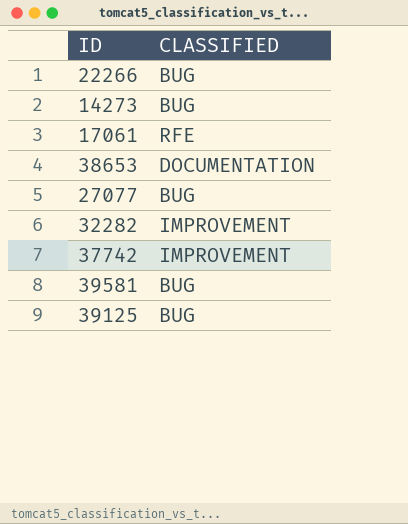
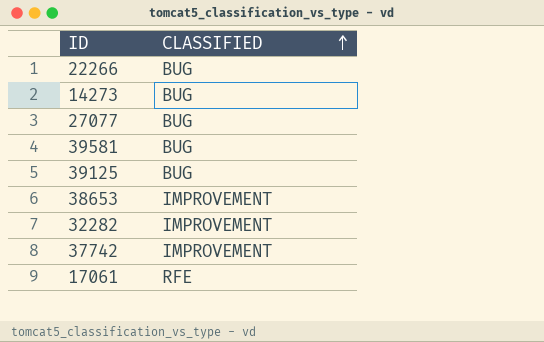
row order: none -> CLASSIFIED ascending
38653 | CLASSIFIED: DOCUMENTATION -> IMPROVEMENT

